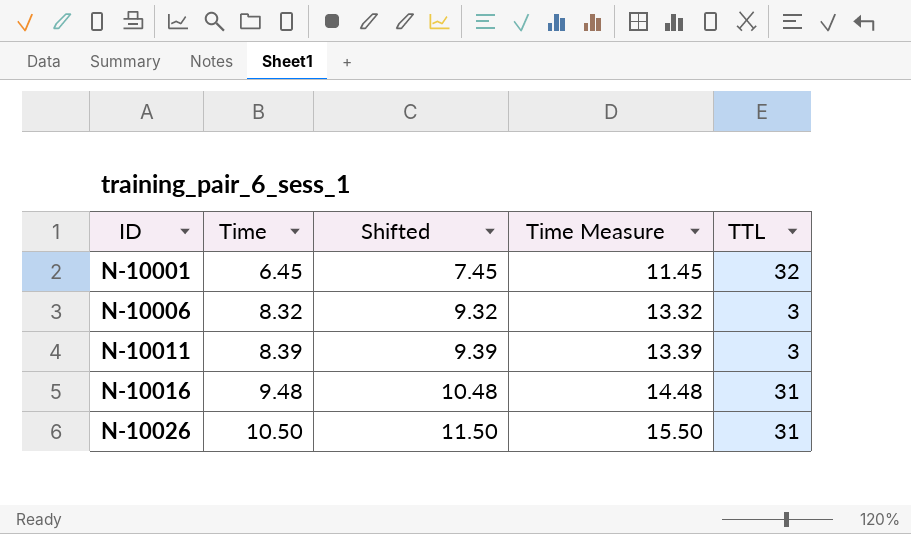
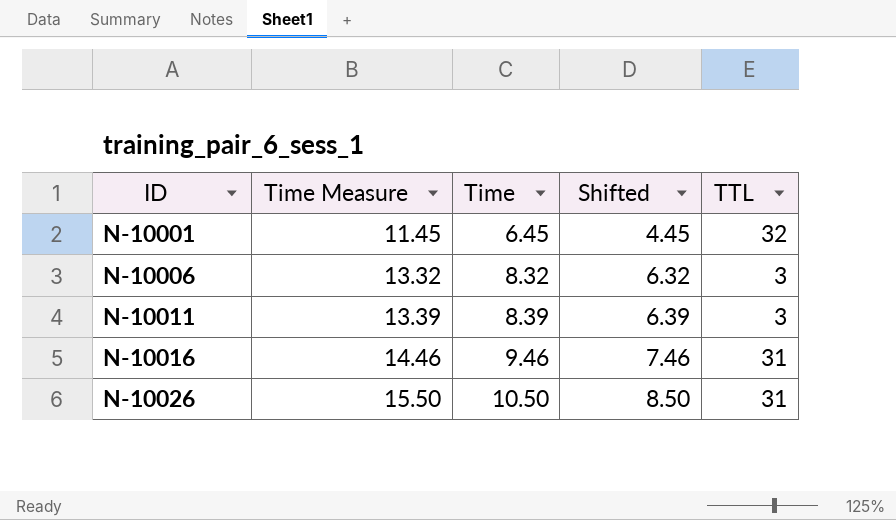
column Time Measure | position: 4 -> 2
column Shifted | formula: [Time] + 1 -> [Time] - 2
N-10016 | Time Measure: 14.48 -> 14.46
N-10016 | Time: 9.48 -> 9.46

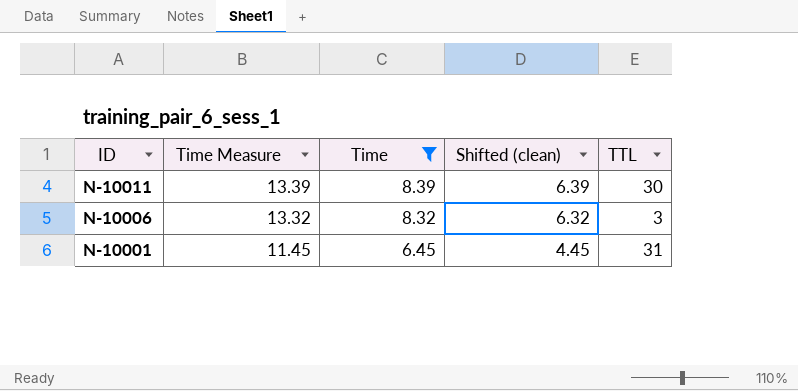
filter: none -> Time <= 8.39
row order: ID ascending -> ID descending
column name: Shifted -> Shifted (clean)
N-10011 | TTL: 3 -> 30
N-10001 | TTL: 32 -> 31

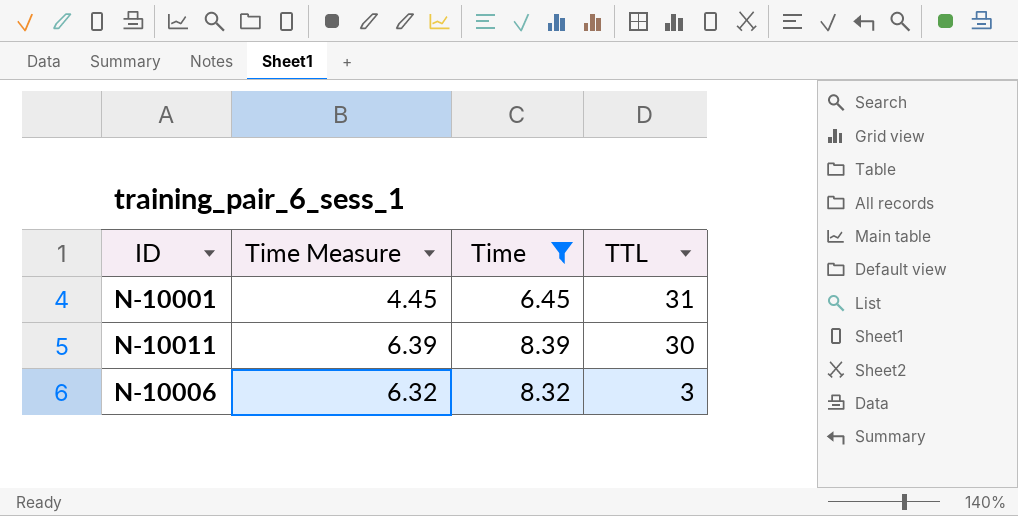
row order: ID descending -> TTL descending
column Shifted (clean) | formula: [Time] - 2 -> none
column Time Measure | formula: [Time] + 5 -> [Time] - 2

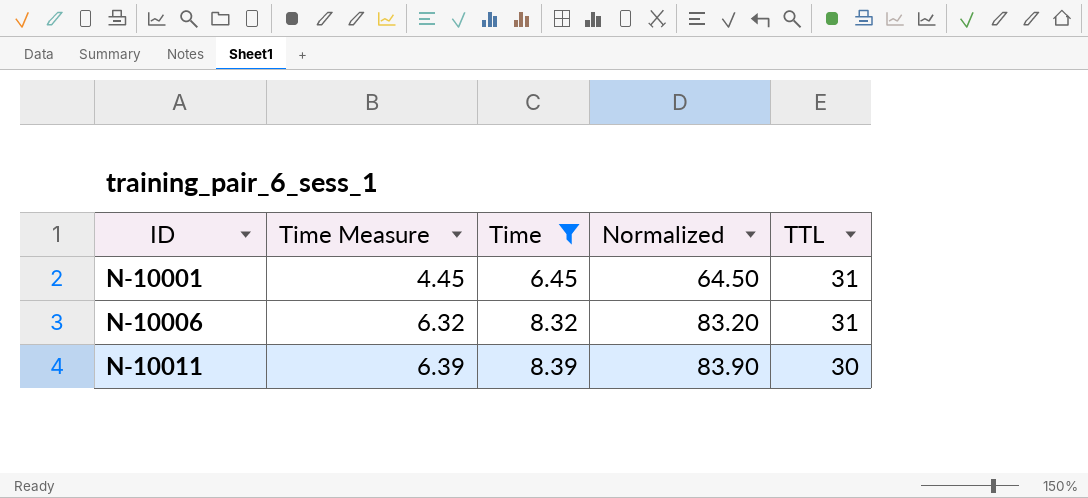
row order: TTL descending -> ID ascending
column Normalized | formula: none -> [Time] * 10
N-10006 | TTL: 3 -> 31

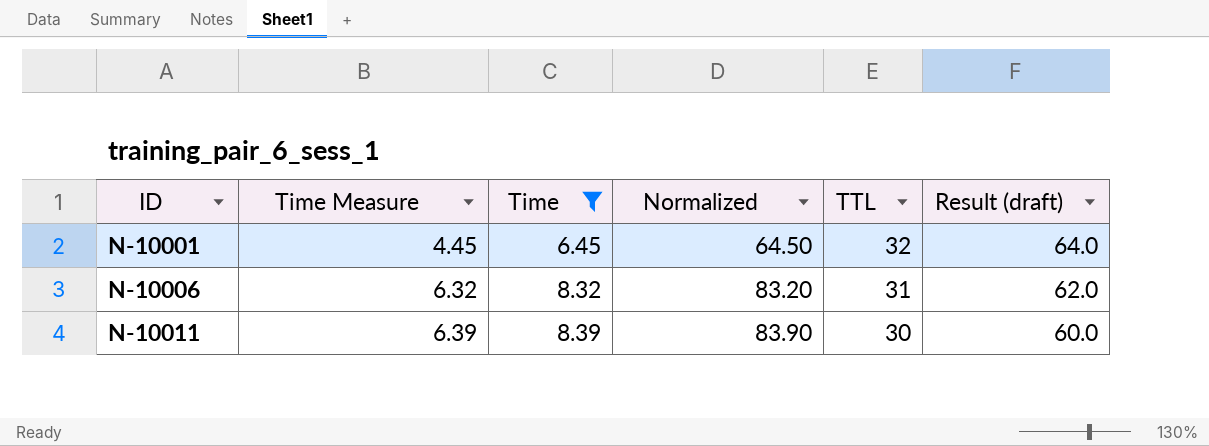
column Result (draft) | formula: none -> [TTL] * 2
N-10001 | TTL: 31 -> 32

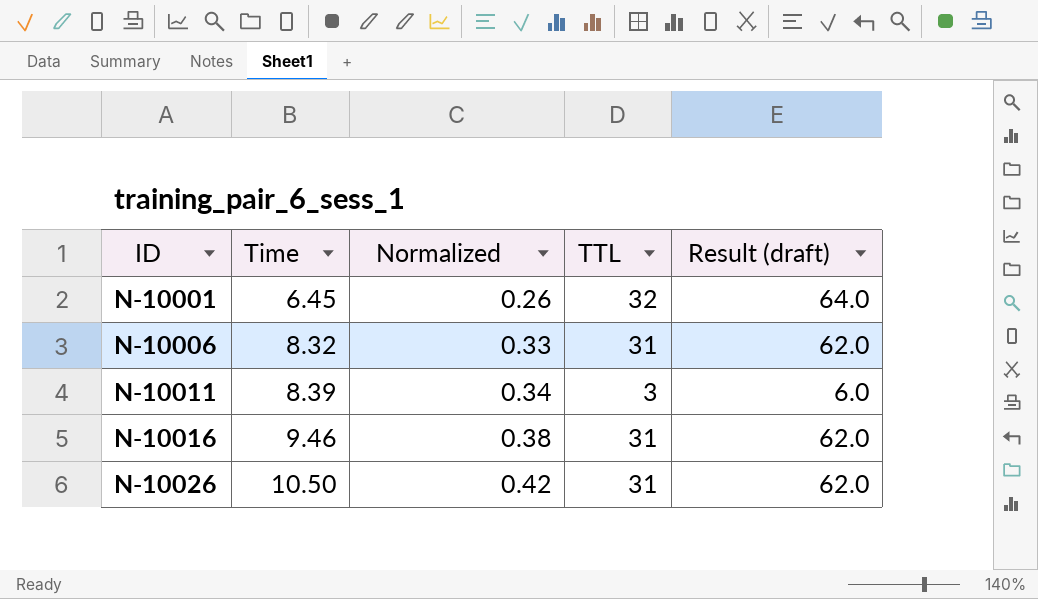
filter: Time <= 8.39 -> none
column Time Measure | formula: [Time] - 2 -> none
column Normalized | formula: [Time] * 10 -> [Time] * 0.04
N-10011 | TTL: 30 -> 3
N-10011 | Result (draft): 60.0 -> 6.0

